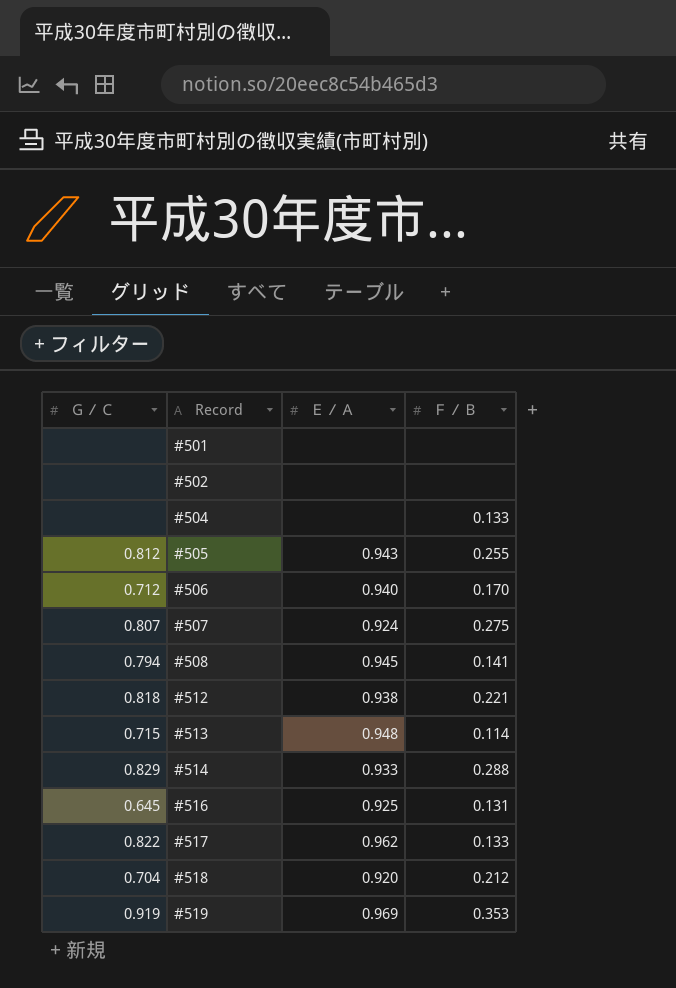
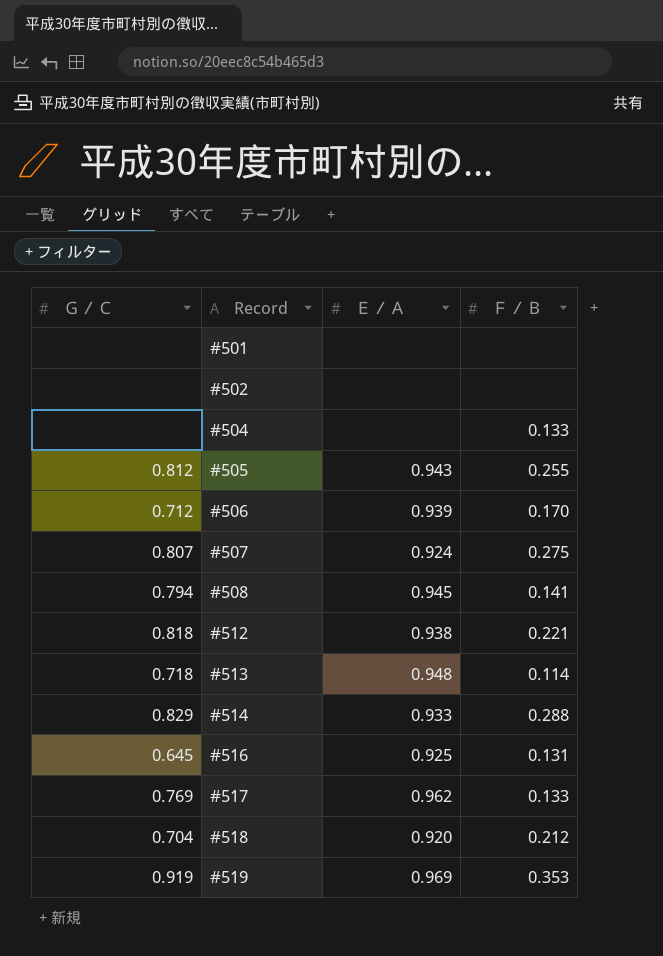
#506 | Ｅ／Ａ: 0.940 -> 0.939
#513 | Ｇ／Ｃ: 0.715 -> 0.718
#517 | Ｇ／Ｃ: 0.822 -> 0.769

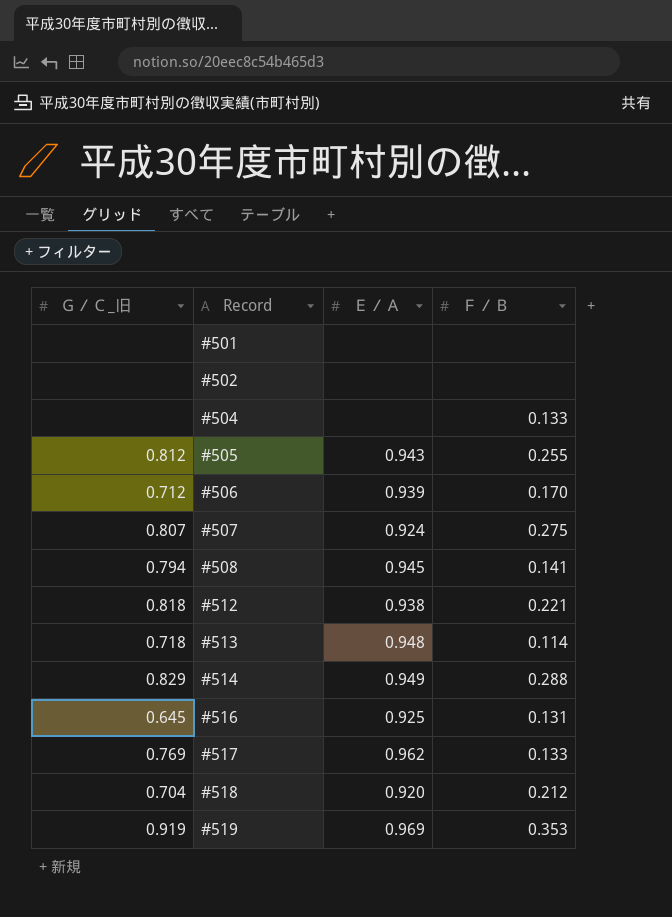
column name: Ｇ／Ｃ -> Ｇ／Ｃ_旧
#514 | Ｅ／Ａ: 0.933 -> 0.949

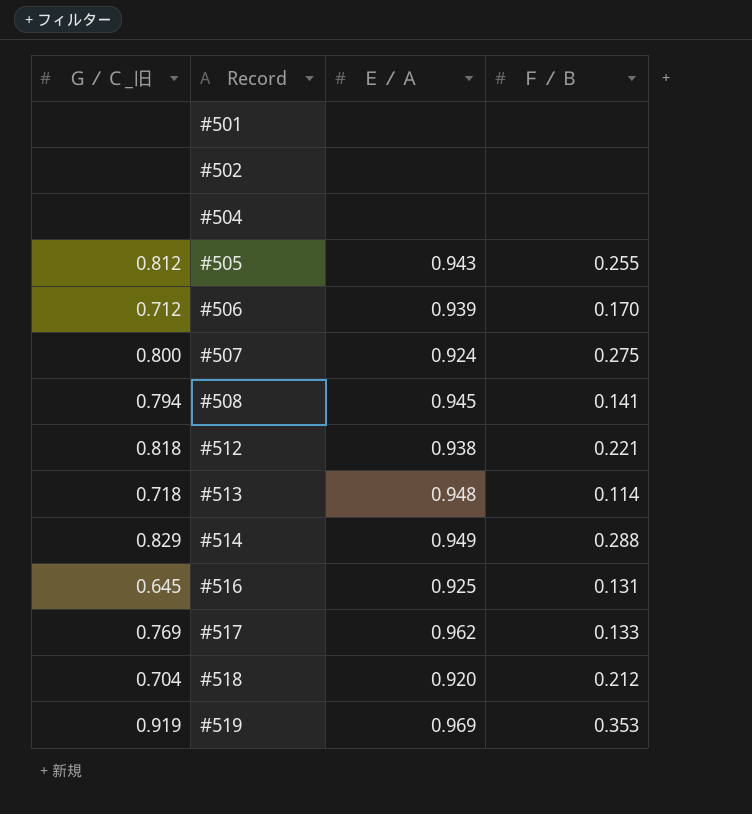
#504 | Ｆ／Ｂ: 0.133 -> none
#507 | Ｇ／Ｃ_旧: 0.807 -> 0.800

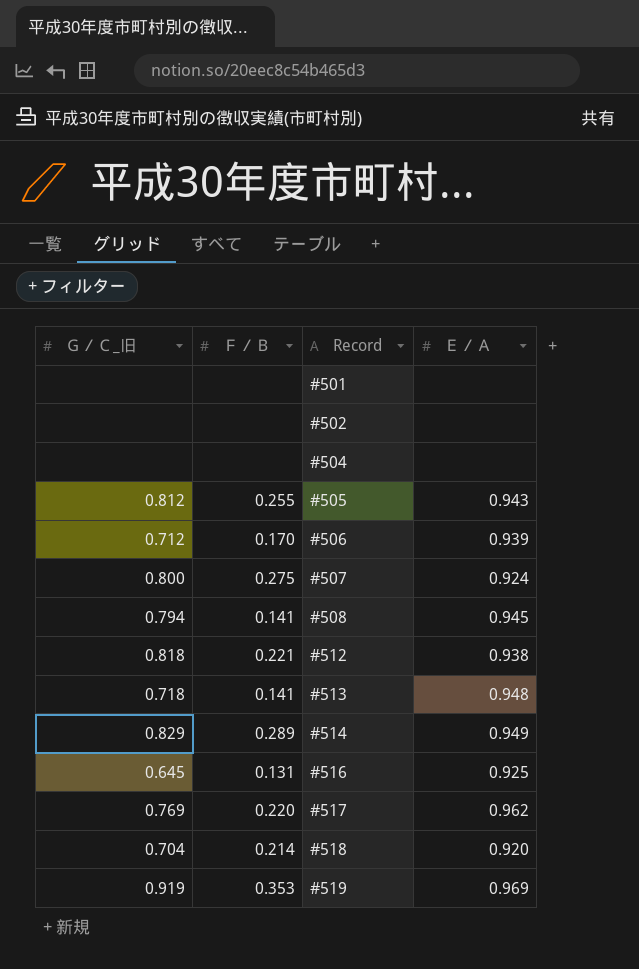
column Ｆ／Ｂ | position: 4 -> 2
#513 | Ｆ／Ｂ: 0.114 -> 0.141
#514 | Ｆ／Ｂ: 0.288 -> 0.289
#517 | Ｆ／Ｂ: 0.133 -> 0.220
#518 | Ｆ／Ｂ: 0.212 -> 0.214

